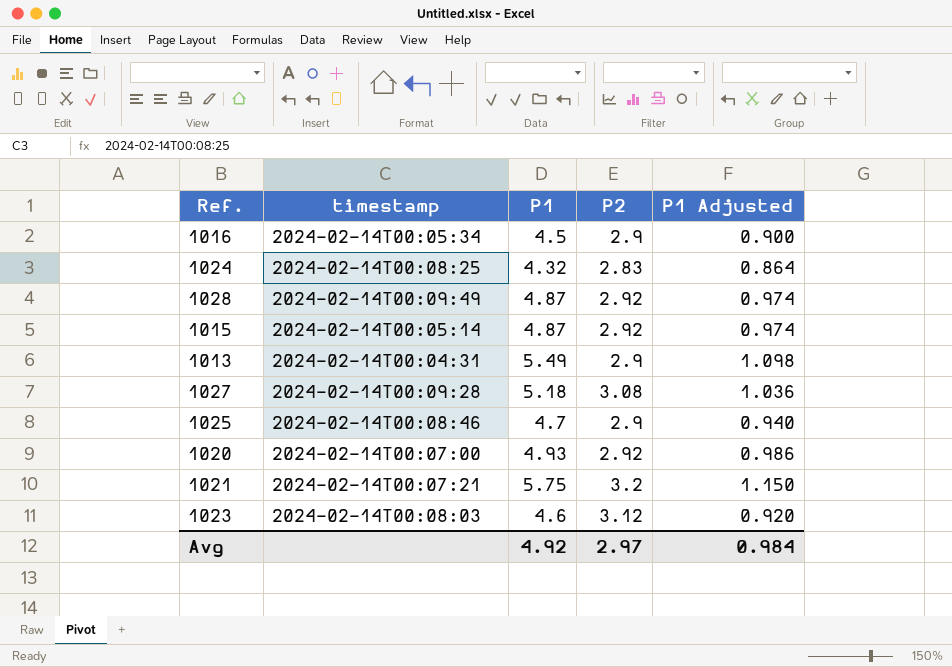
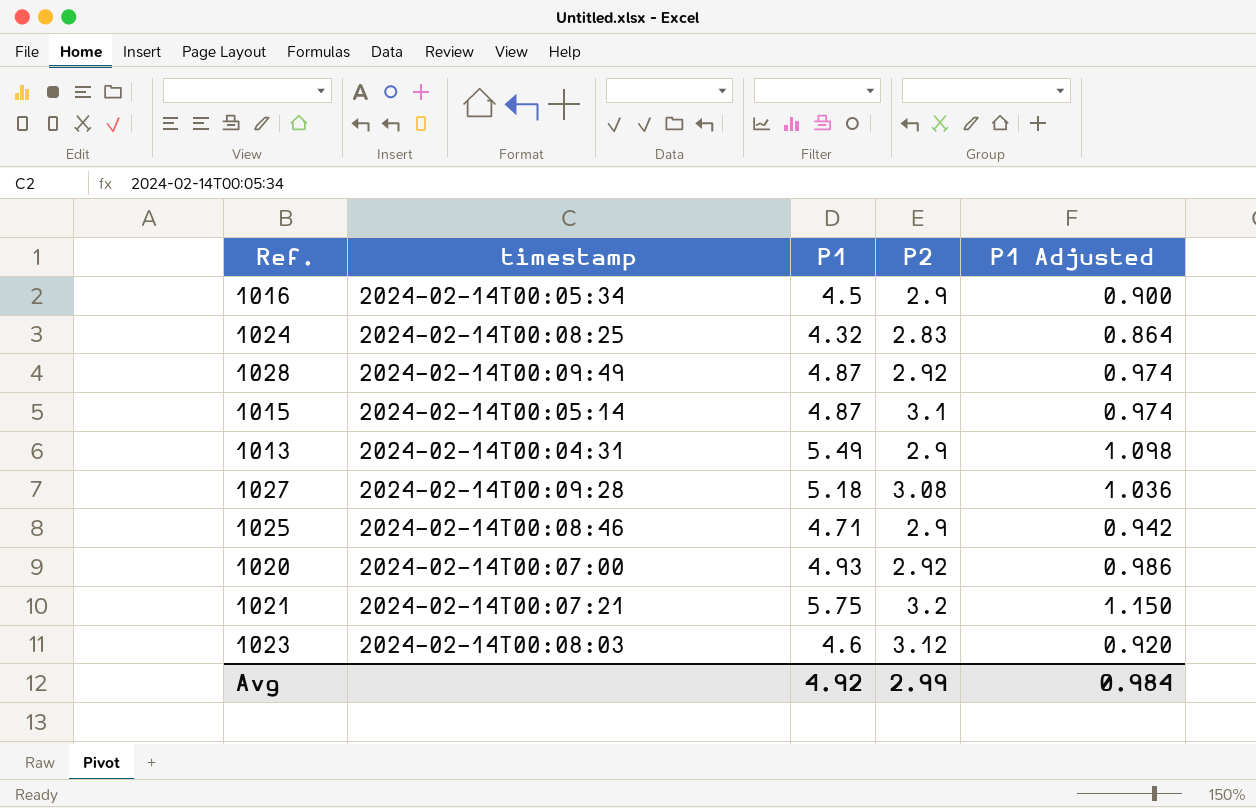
1015 | P2: 2.92 -> 3.1
1025 | P1: 4.7 -> 4.71
1025 | P1 Adjusted: 0.940 -> 0.942
Avg | P2: 2.97 -> 2.99

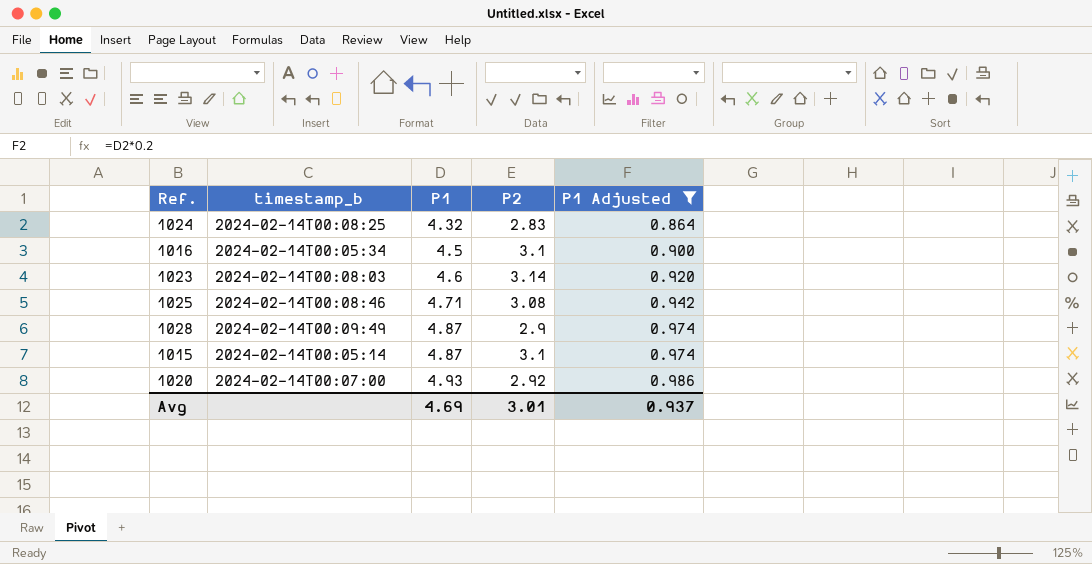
filter: none -> P1 Adjusted <= 0.986
row order: none -> P1 ascending
column name: timestamp -> timestamp_b
1016 | P2: 2.9 -> 3.1
1023 | P2: 3.12 -> 3.14
1025 | P2: 2.9 -> 3.08
1028 | P2: 2.92 -> 2.9
Avg | P1: 4.92 -> 4.69
Avg | P2: 2.99 -> 3.01
Avg | P1 Adjusted: 0.984 -> 0.937

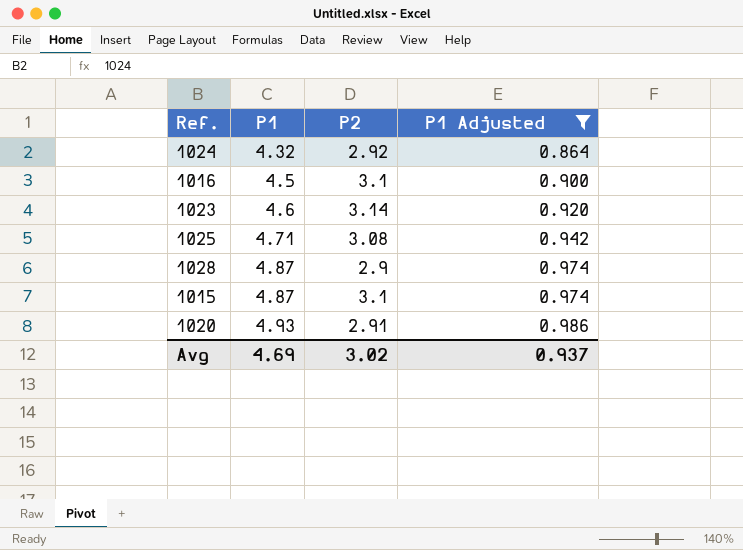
column timestamp_b | position: 2 -> none
1024 | P2: 2.83 -> 2.92
1020 | P2: 2.92 -> 2.91
Avg | P2: 3.01 -> 3.02

